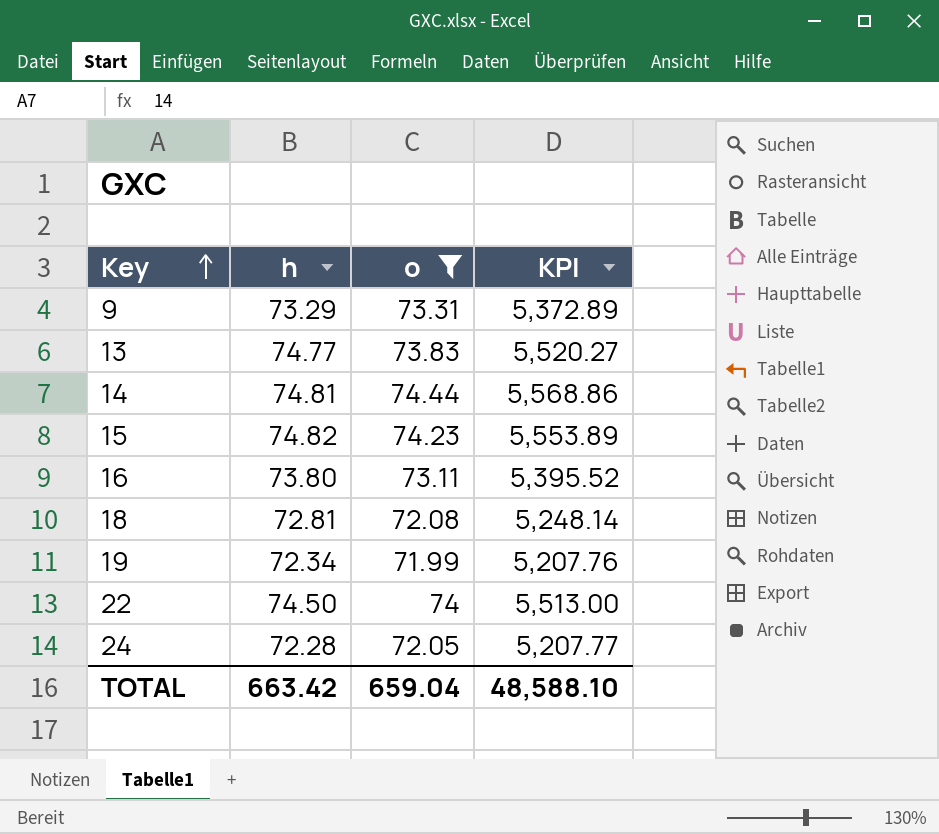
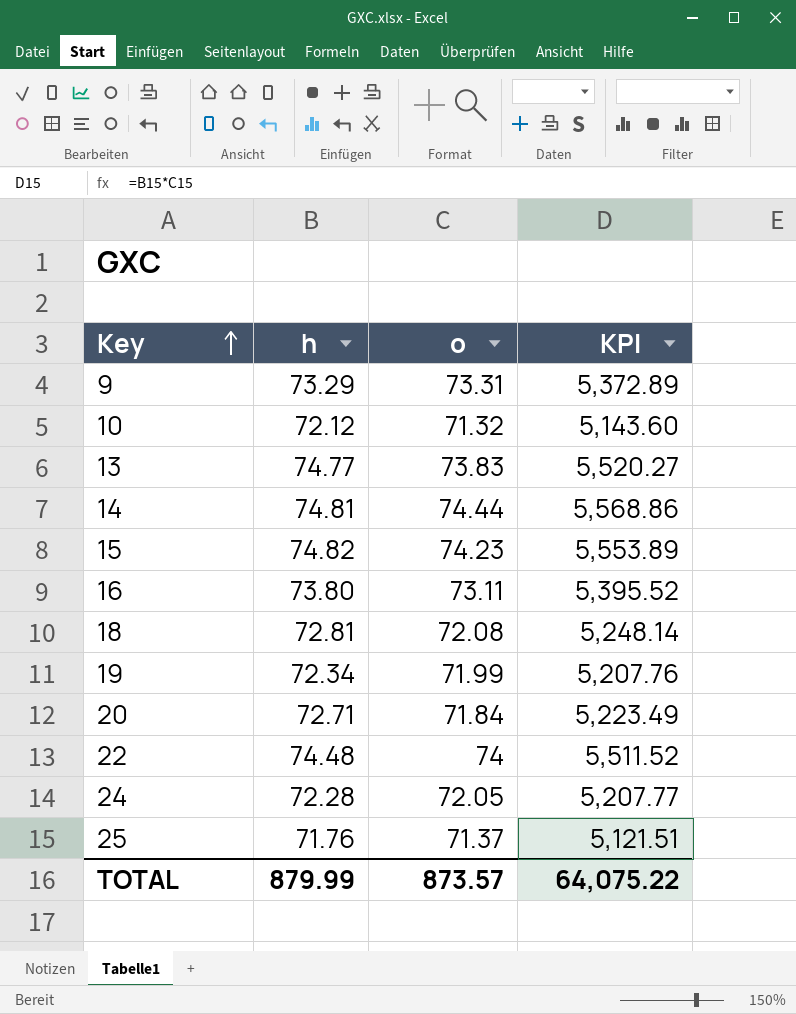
filter: o >= 71.99 -> none
22 | h: 74.50 -> 74.48
22 | KPI: 5,513.00 -> 5,511.52
TOTAL | h: 663.42 -> 879.99
TOTAL | o: 659.04 -> 873.57
TOTAL | KPI: 48,588.10 -> 64,075.22

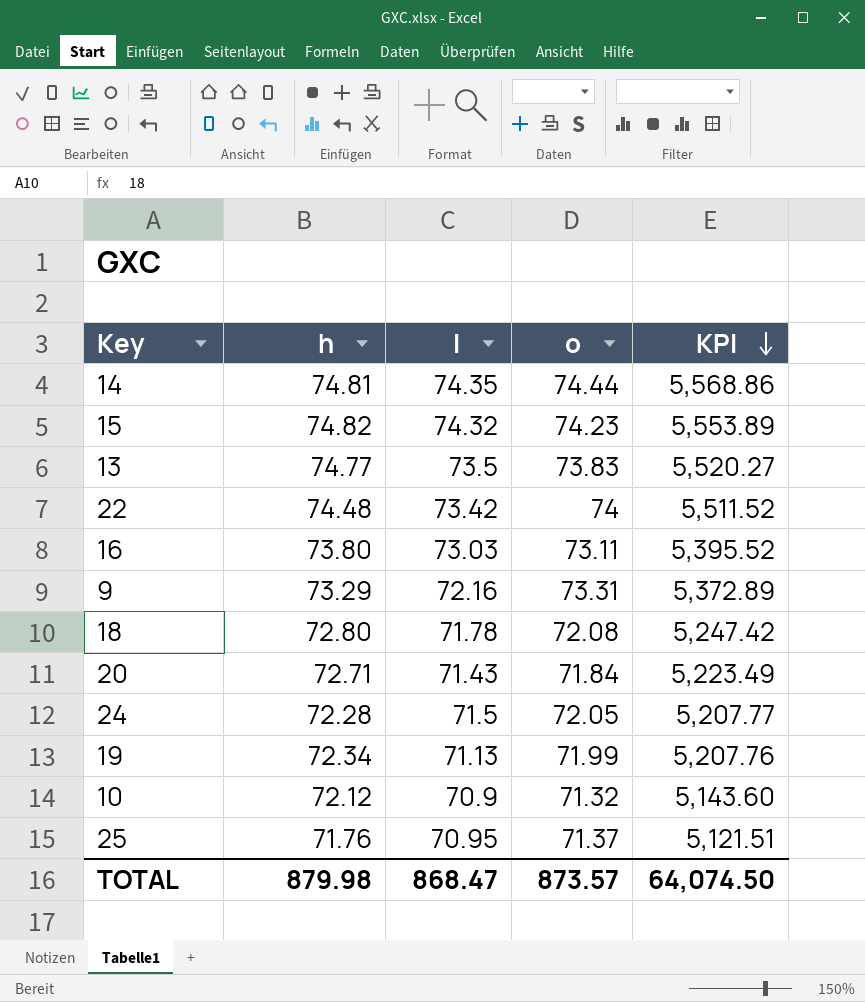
row order: Key ascending -> KPI descending
column l | position: none -> 3
18 | h: 72.81 -> 72.80
18 | KPI: 5,248.14 -> 5,247.42
TOTAL | h: 879.99 -> 879.98
TOTAL | KPI: 64,075.22 -> 64,074.50

